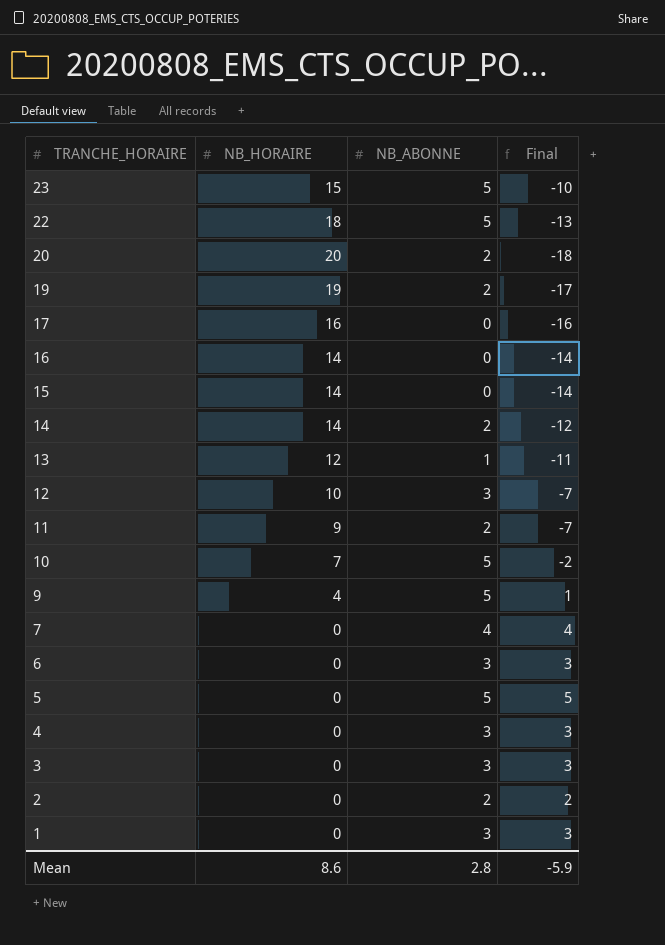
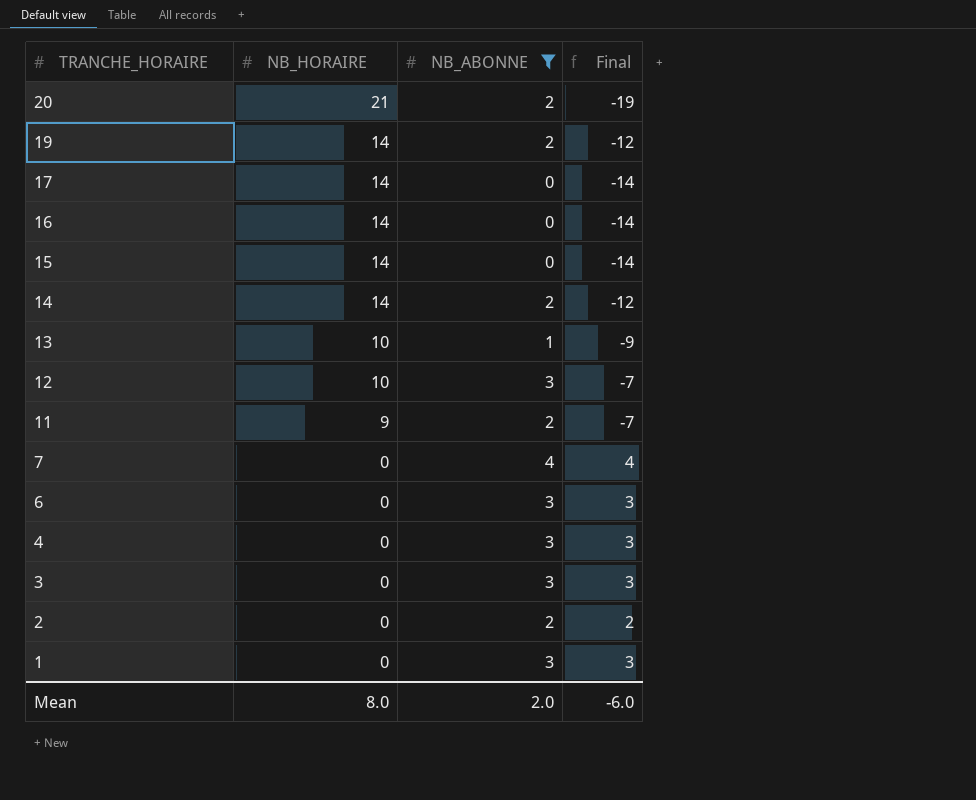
filter: none -> NB_ABONNE != 5
20 | NB_HORAIRE: 20 -> 21
20 | Final: -18 -> -19
19 | NB_HORAIRE: 19 -> 14
19 | Final: -17 -> -12
17 | NB_HORAIRE: 16 -> 14
17 | Final: -16 -> -14
13 | NB_HORAIRE: 12 -> 10
13 | Final: -11 -> -9
Mean | NB_HORAIRE: 8.6 -> 8.0
Mean | NB_ABONNE: 2.8 -> 2.0
Mean | Final: -5.9 -> -6.0

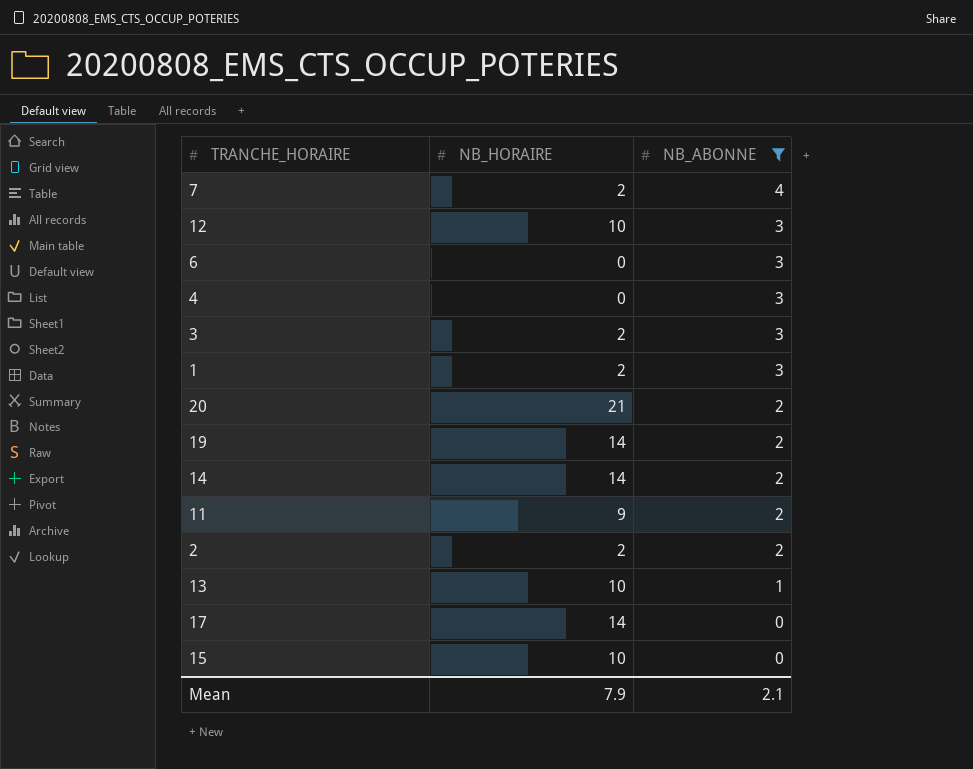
row order: TRANCHE_HORAIRE descending -> NB_ABONNE descending
column Final | formula: [NB_ABONNE] - [NB_HORAIRE] -> none
row 16: 14 | 0 | -14 -> none
7 | NB_HORAIRE: 0 -> 2
3 | NB_HORAIRE: 0 -> 2
1 | NB_HORAIRE: 0 -> 2
2 | NB_HORAIRE: 0 -> 2
15 | NB_HORAIRE: 14 -> 10
Mean | NB_HORAIRE: 8.0 -> 7.9
Mean | NB_ABONNE: 2.0 -> 2.1

